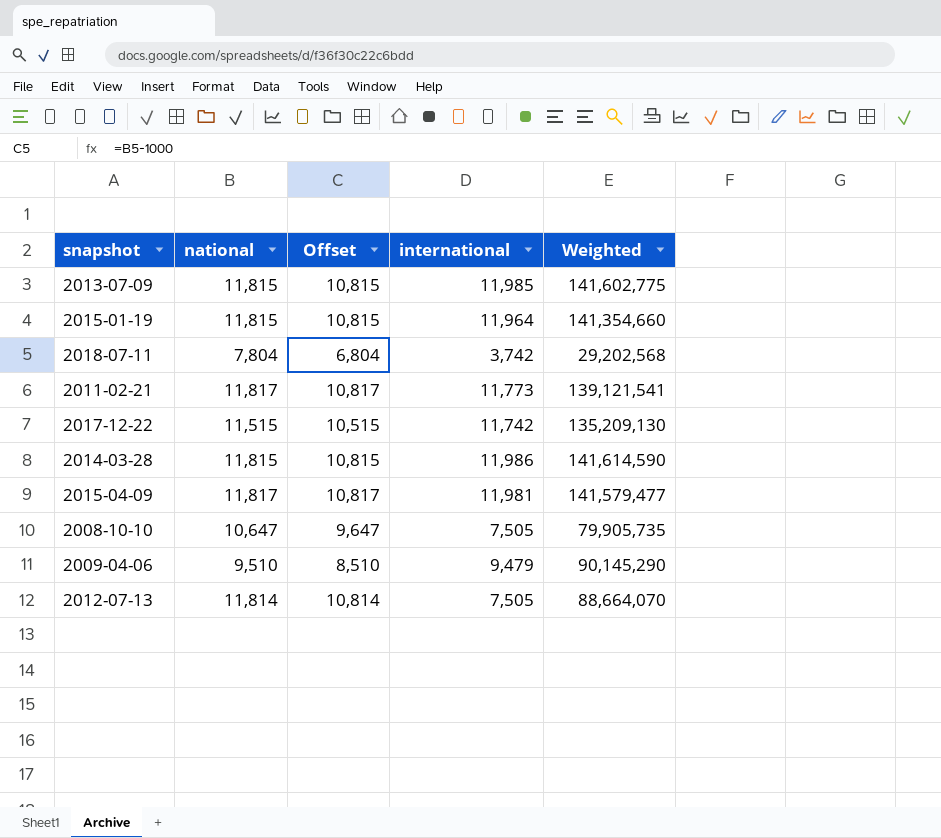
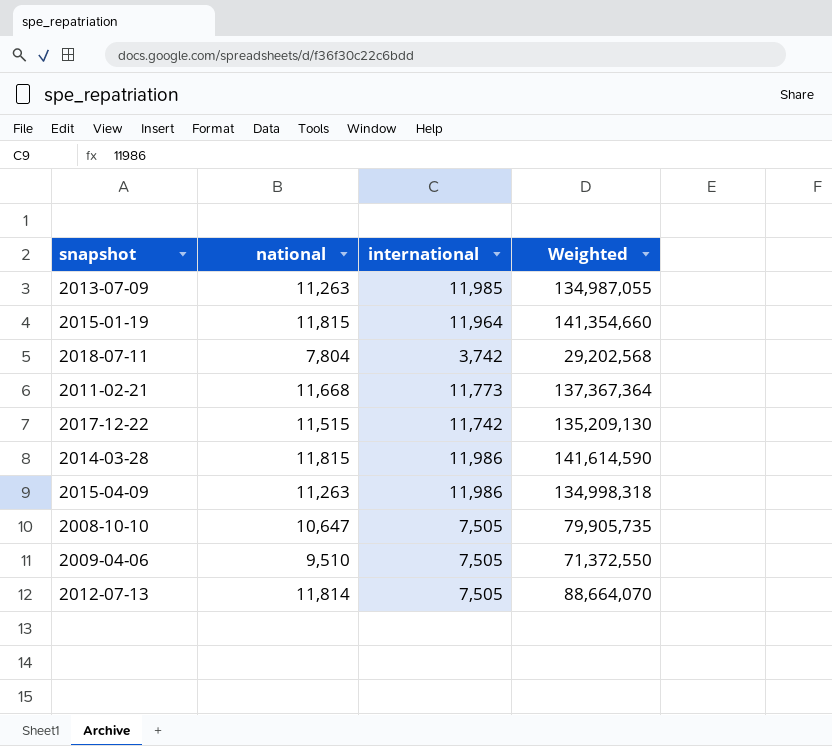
column Offset | formula: [national] - 1000 -> none
2013-07-09 | national: 11,815 -> 11,263
2013-07-09 | Weighted: 141,602,775 -> 134,987,055
2011-02-21 | national: 11,817 -> 11,668
2011-02-21 | Weighted: 139,121,541 -> 137,367,364
2015-04-09 | national: 11,817 -> 11,263
2015-04-09 | international: 11,981 -> 11,986
2015-04-09 | Weighted: 141,579,477 -> 134,998,318
2009-04-06 | international: 9,479 -> 7,505
2009-04-06 | Weighted: 90,145,290 -> 71,372,550

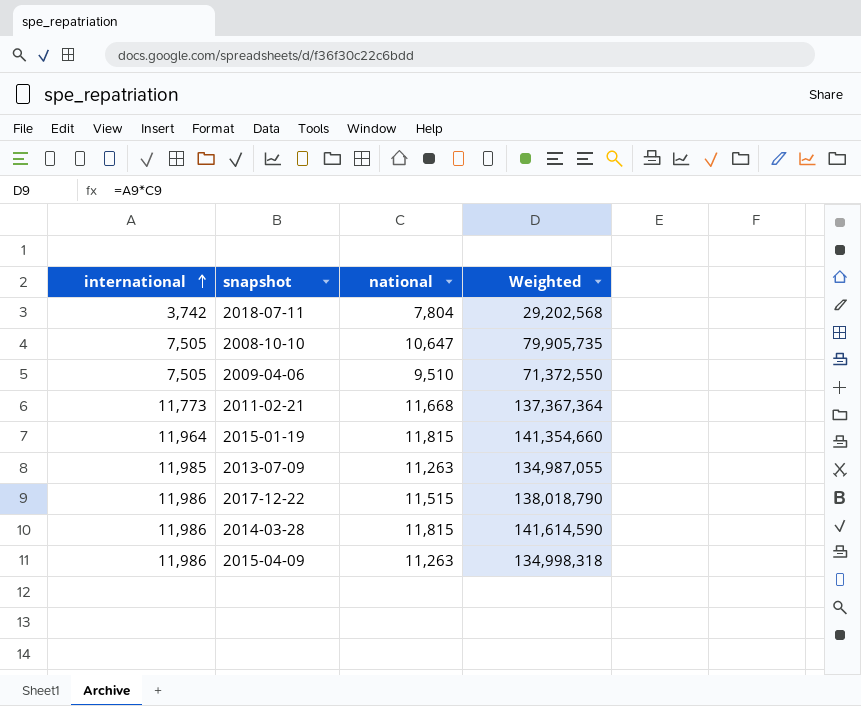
row order: none -> international ascending
column international | position: 3 -> 1
row 2012-07-13: 11,814 | 7,505 | 88,664,070 -> none
2017-12-22 | international: 11,742 -> 11,986
2017-12-22 | Weighted: 135,209,130 -> 138,018,790

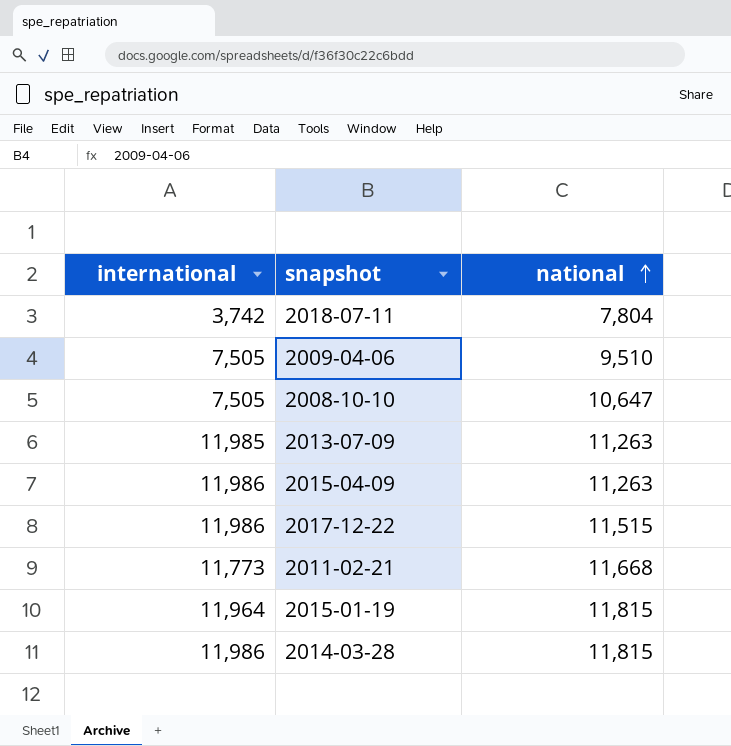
row order: international ascending -> national ascending
column Weighted | formula: [international] * [national] -> none

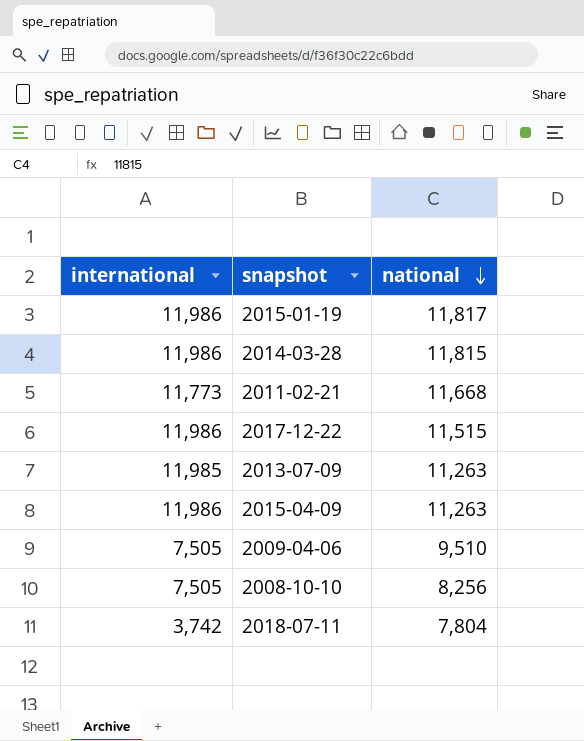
row order: national ascending -> national descending
2015-01-19 | international: 11,964 -> 11,986
2015-01-19 | national: 11,815 -> 11,817
2008-10-10 | national: 10,647 -> 8,256

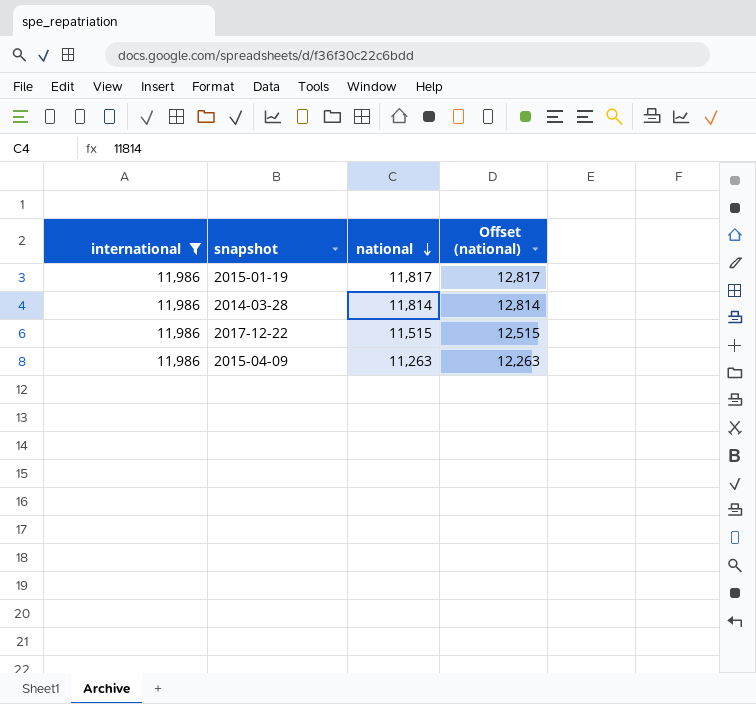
filter: none -> international = 11,986
column Offset (national) | formula: none -> [national] + 1000
2014-03-28 | national: 11,815 -> 11,814

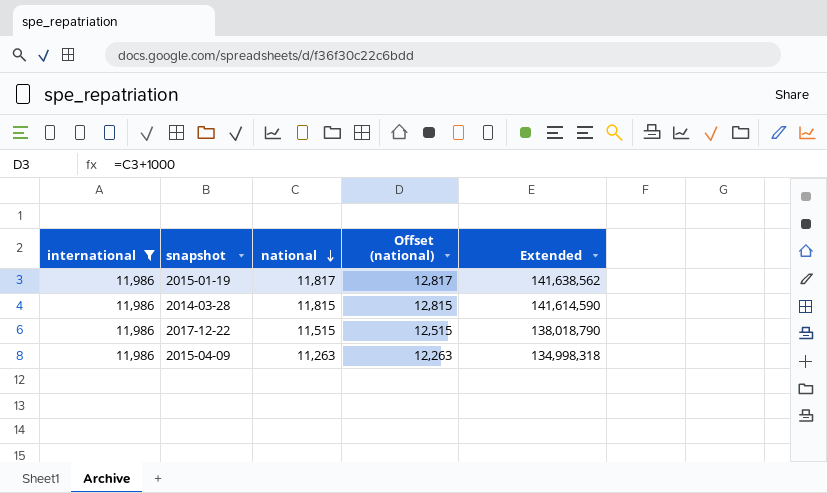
column Extended | formula: none -> [international] * [national]
2014-03-28 | national: 11,814 -> 11,815
2014-03-28 | Offset (national): 12,814 -> 12,815

